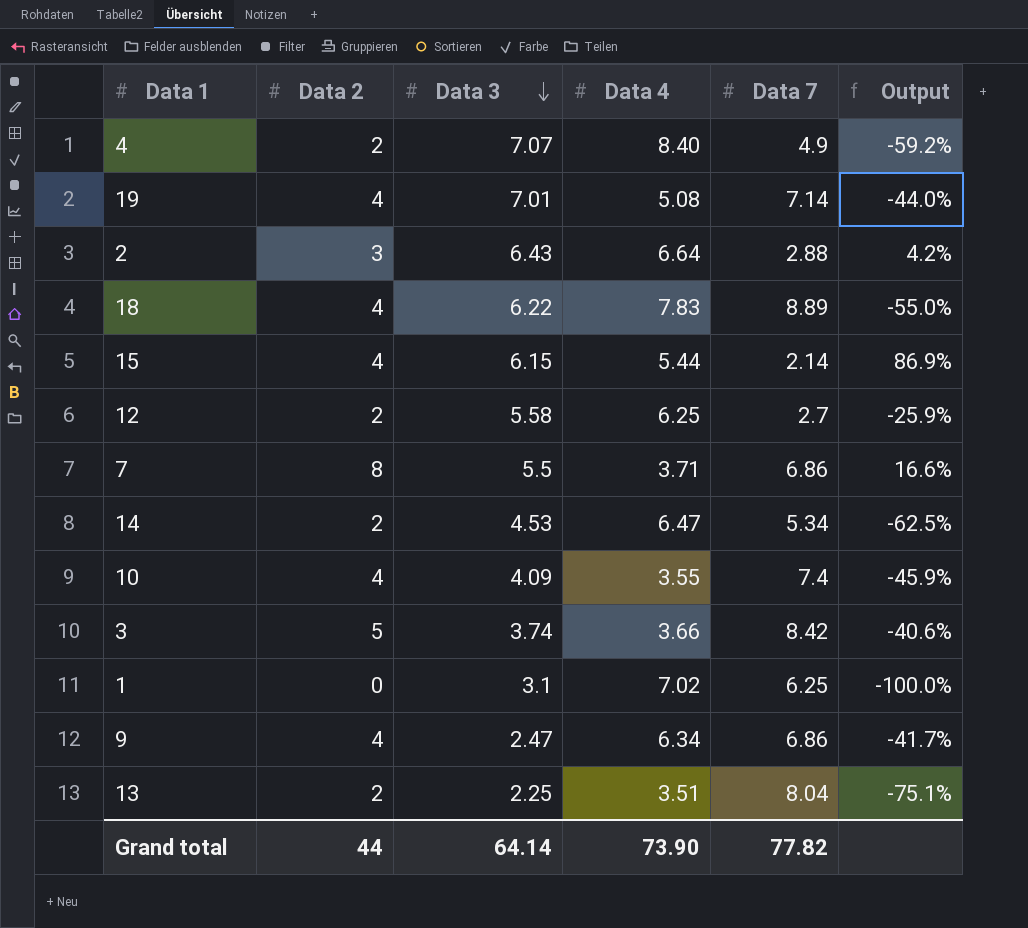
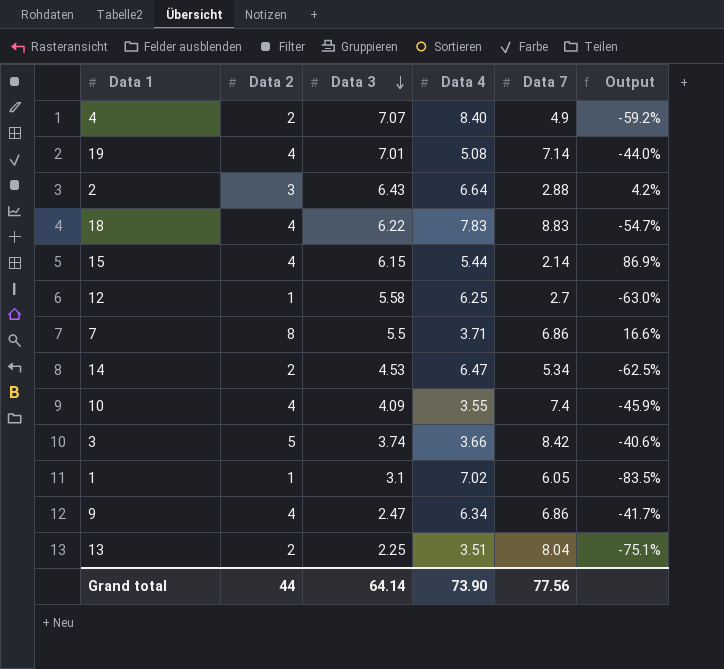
18 | Data 7: 8.89 -> 8.83
18 | Output: -55.0% -> -54.7%
12 | Data 2: 2 -> 1
12 | Output: -25.9% -> -63.0%
1 | Data 2: 0 -> 1
1 | Data 7: 6.25 -> 6.05
1 | Output: -100.0% -> -83.5%
Grand total | Data 7: 77.82 -> 77.56

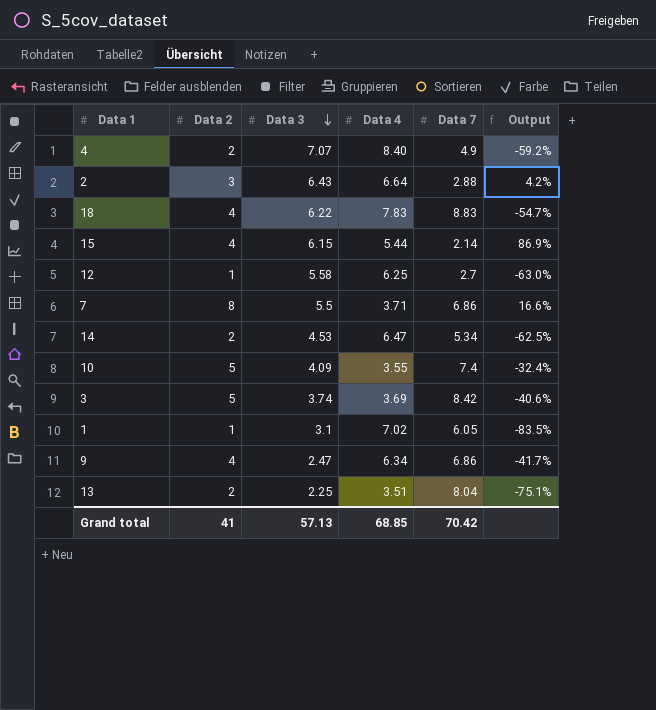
row 19: 4 | 7.01 | 5.08 | 7.14 | -44.0% -> none
10 | Data 2: 4 -> 5
10 | Output: -45.9% -> -32.4%
3 | Data 4: 3.66 -> 3.69
Grand total | Data 2: 44 -> 41
Grand total | Data 3: 64.14 -> 57.13
Grand total | Data 4: 73.90 -> 68.85
Grand total | Data 7: 77.56 -> 70.42

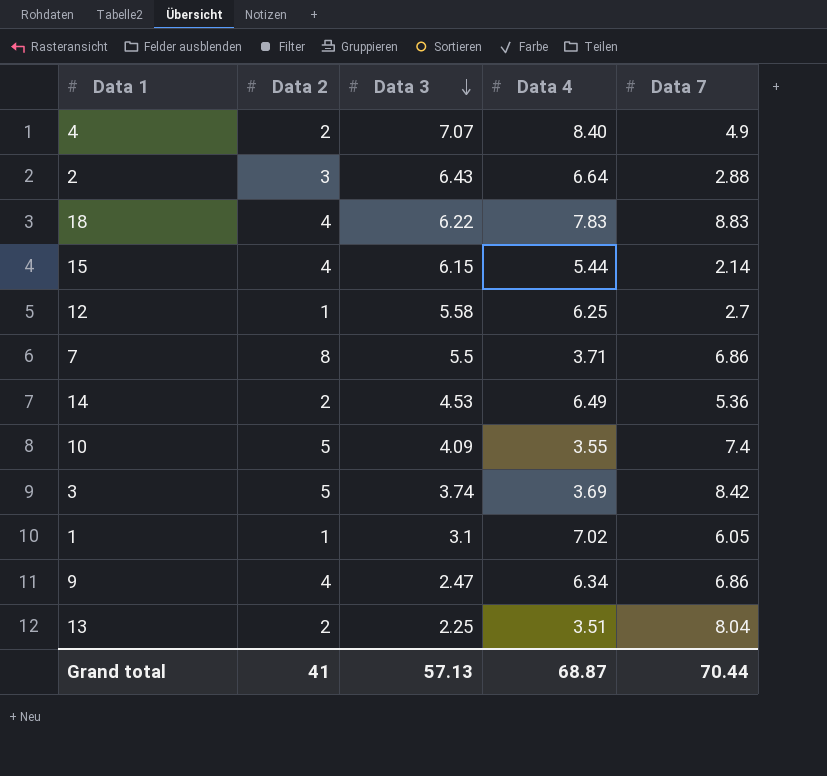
column Output | formula: ([Data 2] - [Data 7]) / [Data 7] -> none
14 | Data 4: 6.47 -> 6.49
14 | Data 7: 5.34 -> 5.36
Grand total | Data 4: 68.85 -> 68.87
Grand total | Data 7: 70.42 -> 70.44

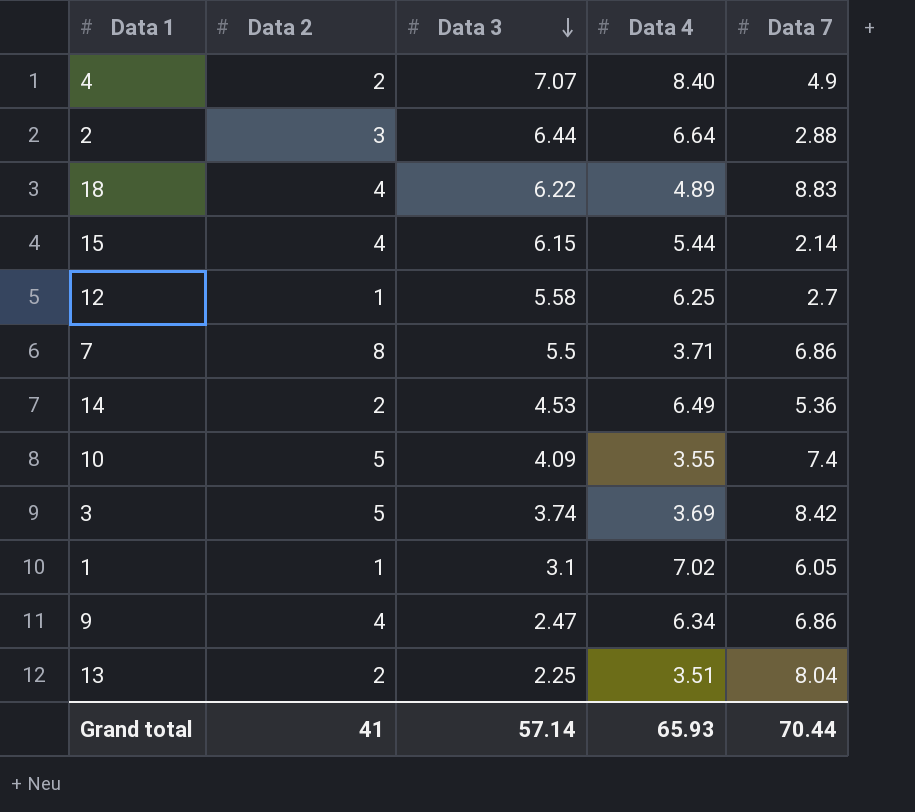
2 | Data 3: 6.43 -> 6.44
18 | Data 4: 7.83 -> 4.89
Grand total | Data 3: 57.13 -> 57.14
Grand total | Data 4: 68.87 -> 65.93

